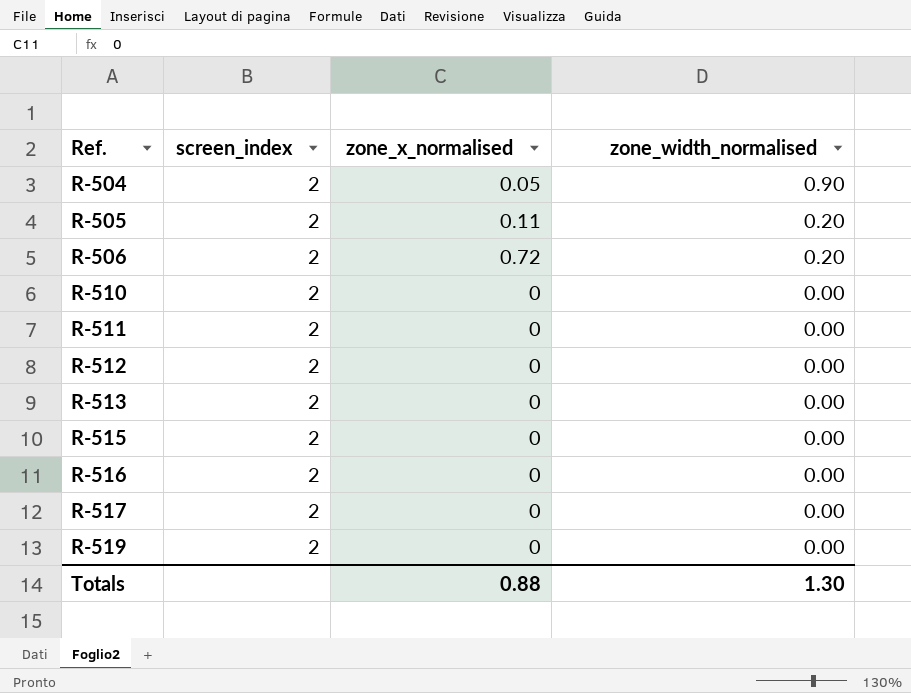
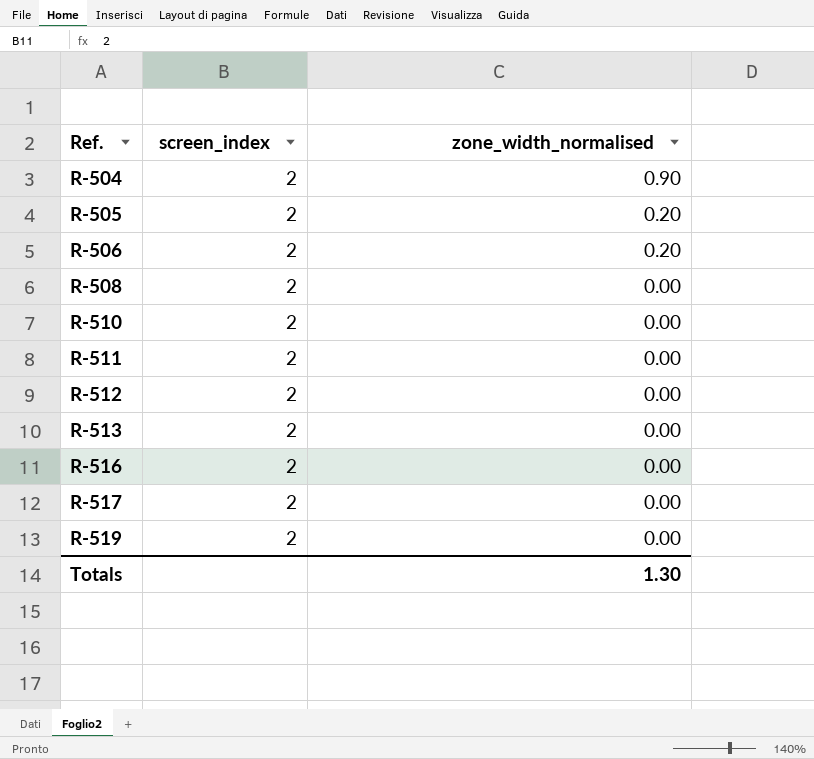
column zone_x_normalised | position: 3 -> none
row R-515: 2 | 0 | 0.00 -> none
row R-508: none -> 2 | 0.00

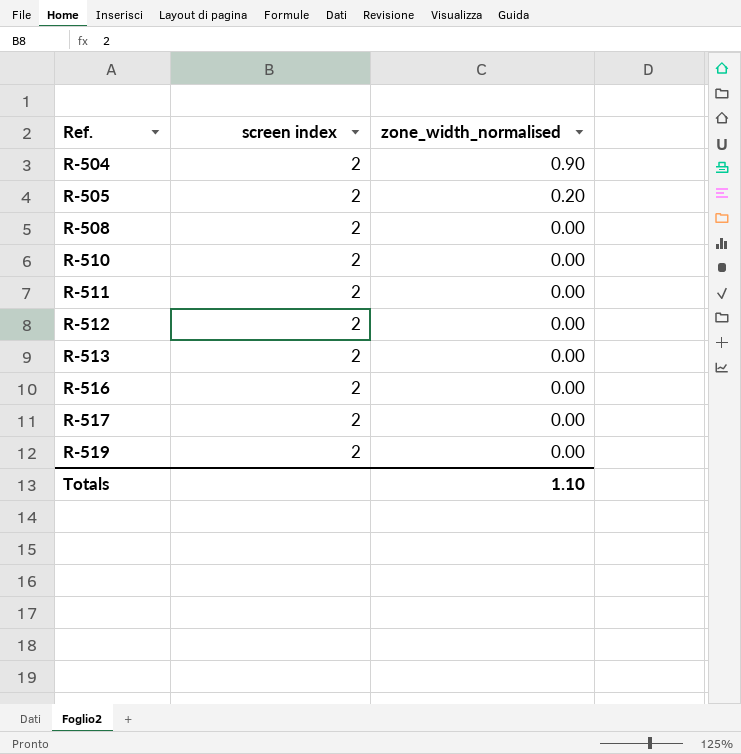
column name: screen_index -> screen index
row R-506: 2 | 0.20 -> none
Totals | zone_width_normalised: 1.30 -> 1.10

